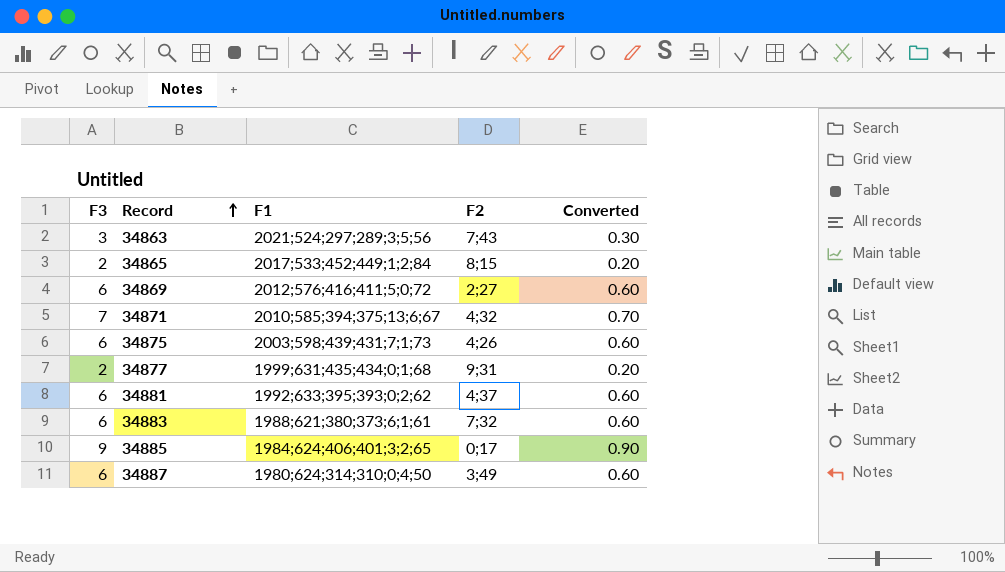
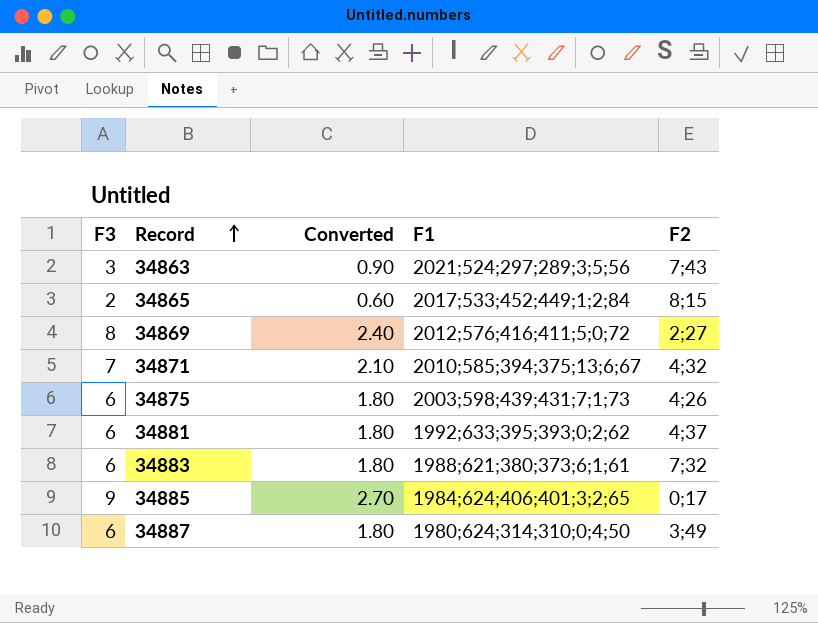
column Converted | formula: [F3] * 0.1 -> [F3] * 0.3
column Converted | position: 5 -> 3
row 34877: 2 | 1999;631;435;434;0;1;68 | 9;31 | 0.20 -> none
34869 | F3: 6 -> 8

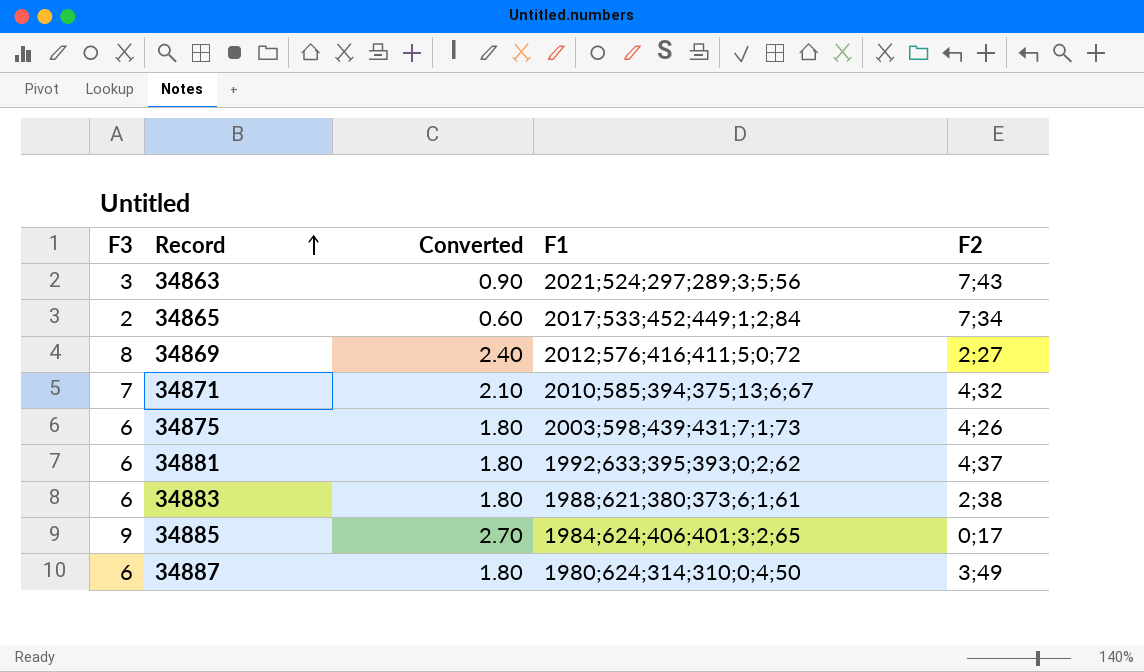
34865 | F2: 8;15 -> 7;34
34883 | F2: 7;32 -> 2;38

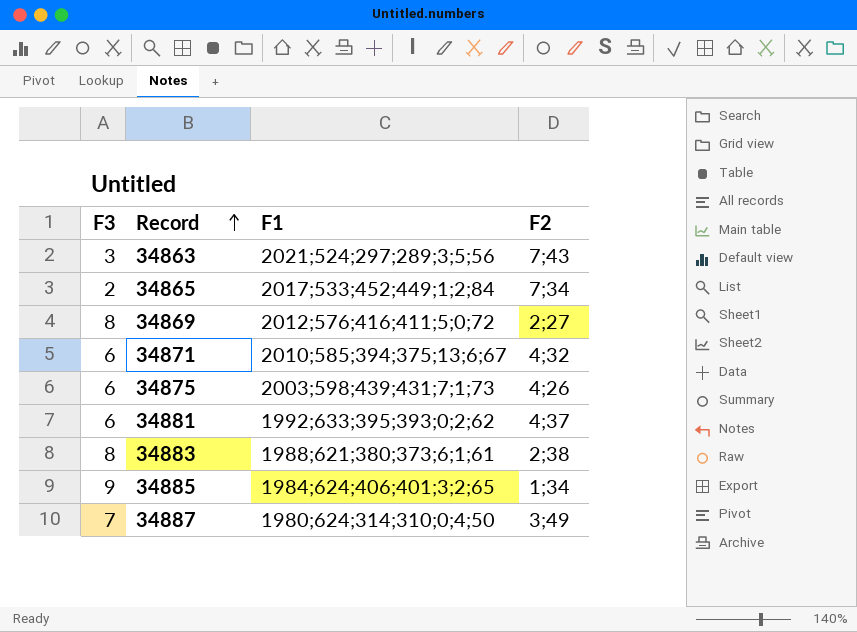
column Converted | formula: [F3] * 0.3 -> none
34871 | F3: 7 -> 6
34883 | F3: 6 -> 8
34885 | F2: 0;17 -> 1;34
34887 | F3: 6 -> 7

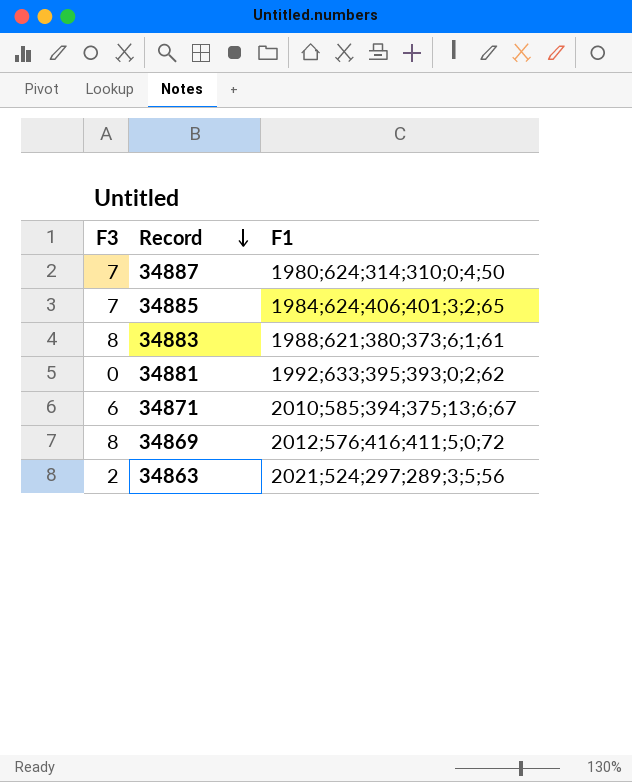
row order: Record ascending -> Record descending
column F2 | position: 4 -> none
row 34865: 2 | 2017;533;452;449;1;2;84 | 7;34 -> none
row 34875: 6 | 2003;598;439;431;7;1;73 | 4;26 -> none
34885 | F3: 9 -> 7
34881 | F3: 6 -> 0
34863 | F3: 3 -> 2

